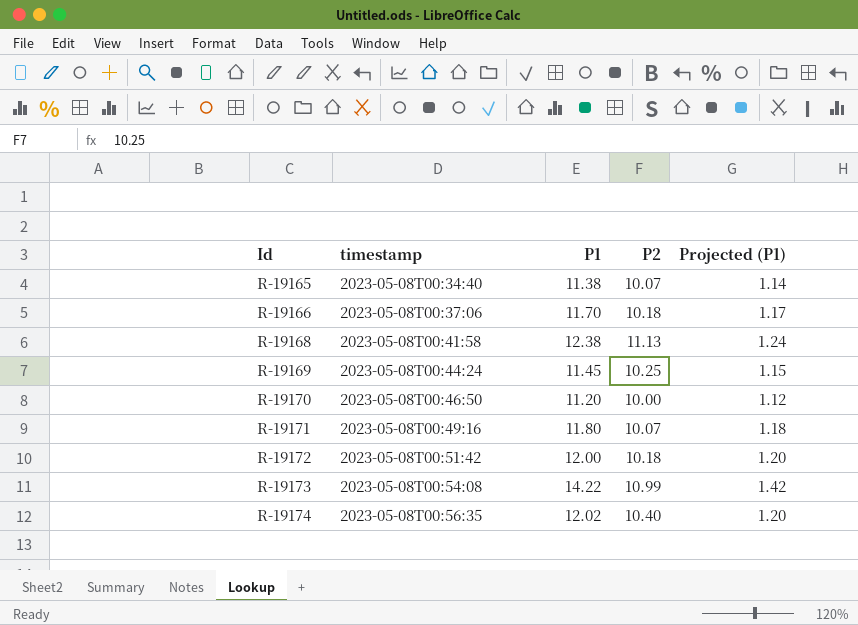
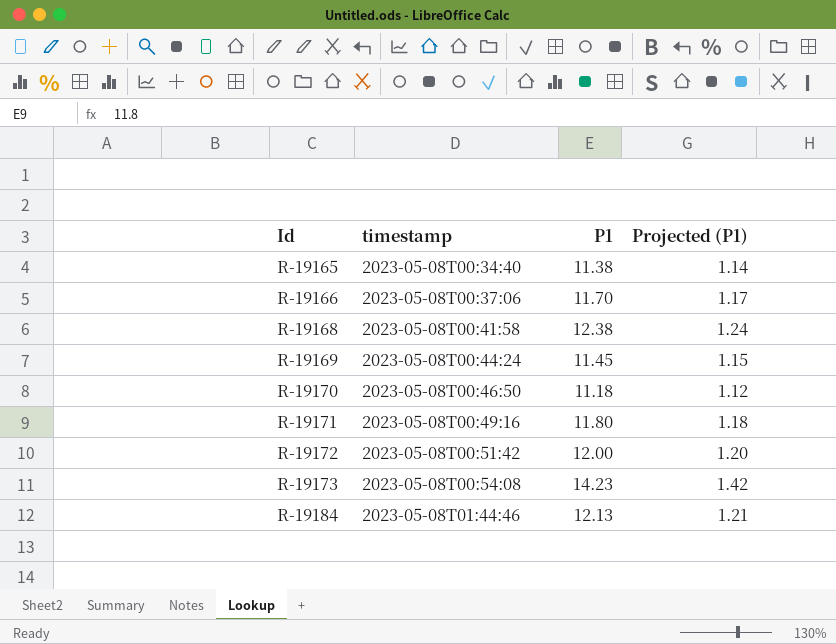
column P2 | position: 4 -> none
row R-19174: 2023-05-08T00:56:35 | 12.02 | 10.40 | 1.20 -> none
R-19170 | P1: 11.20 -> 11.18
R-19173 | P1: 14.22 -> 14.23
row R-19184: none -> 2023-05-08T01:44:46 | 12.13 | 1.21

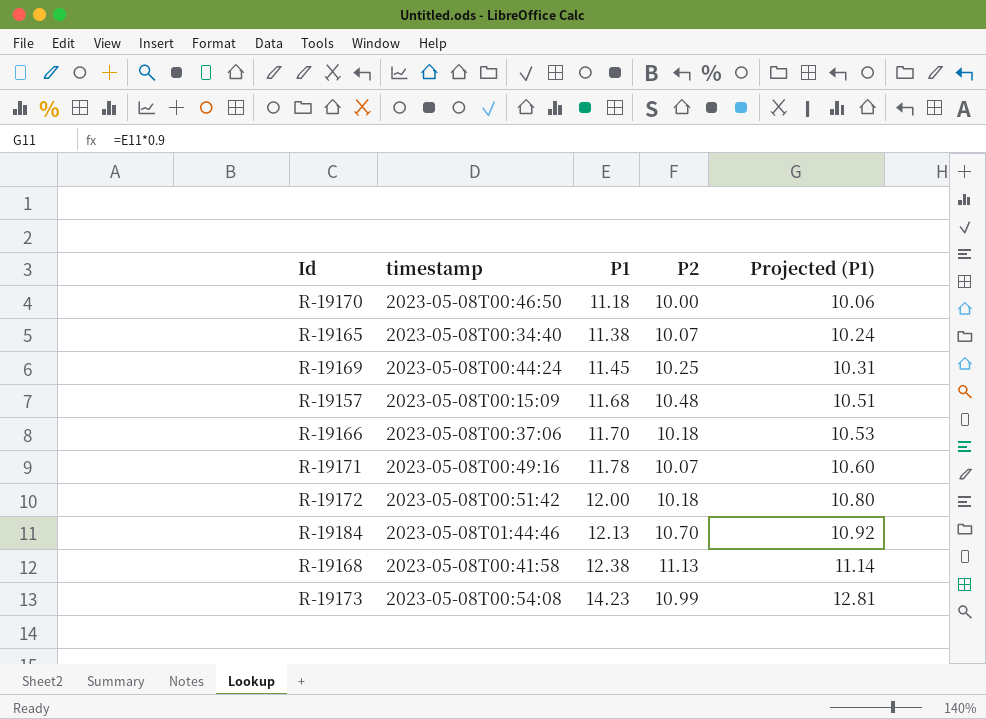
row order: Id ascending -> P1 ascending
column P2 | position: none -> 4
column Projected (P1) | formula: [P1] * 0.1 -> [P1] * 0.9
row R-19157: none -> 2023-05-08T00:15:09 | 11.68 | 10.48 | 10.51
R-19171 | P1: 11.80 -> 11.78

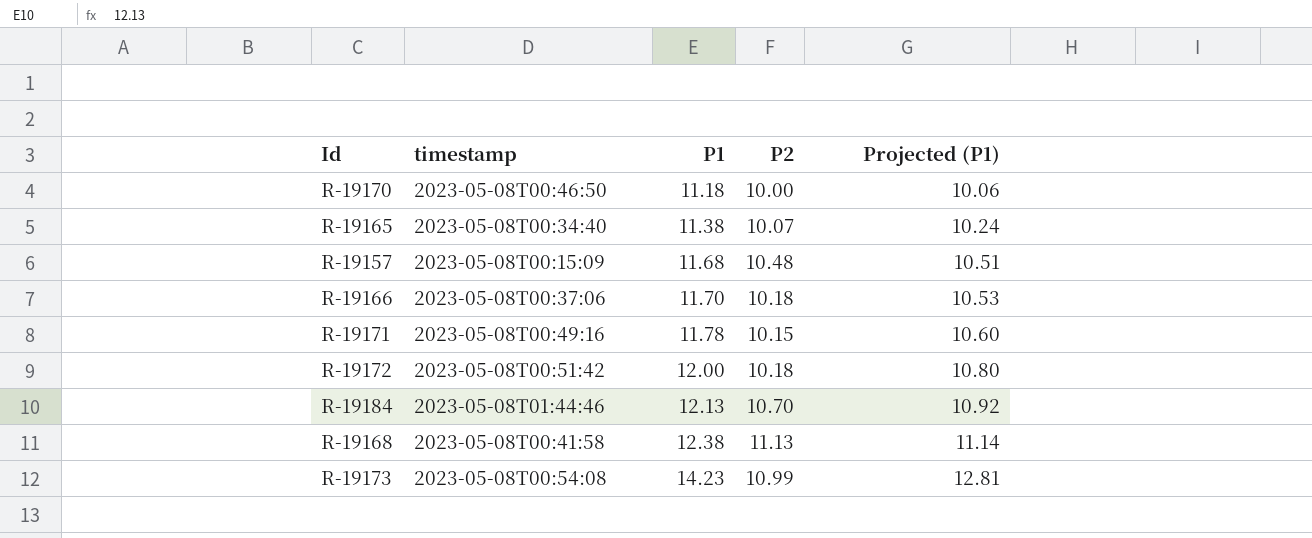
row R-19169: 2023-05-08T00:44:24 | 11.45 | 10.25 | 10.31 -> none
R-19171 | P2: 10.07 -> 10.15

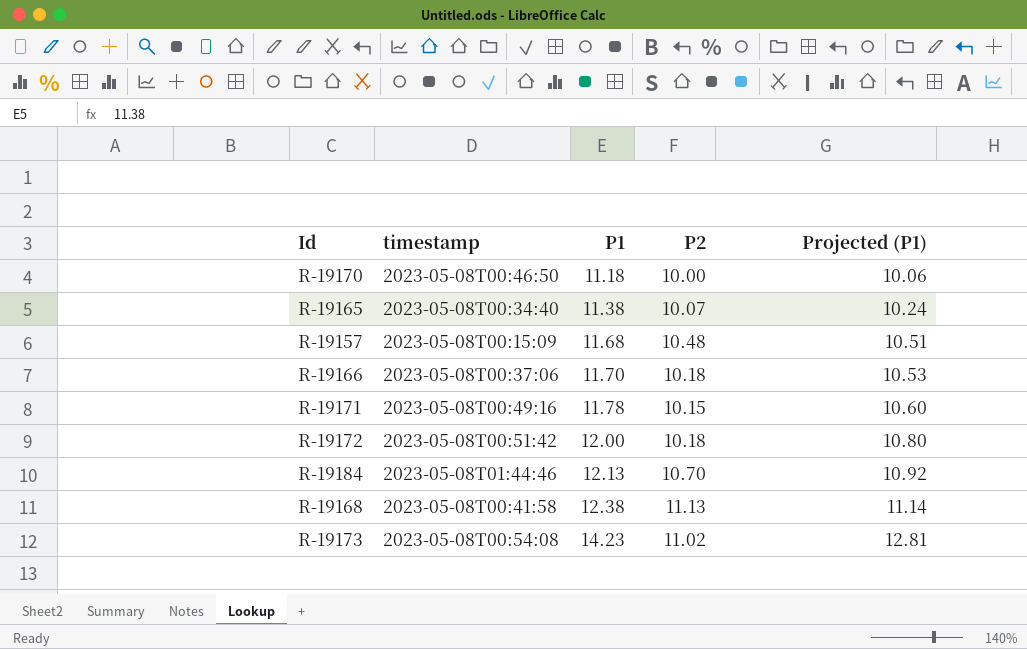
R-19173 | P2: 10.99 -> 11.02

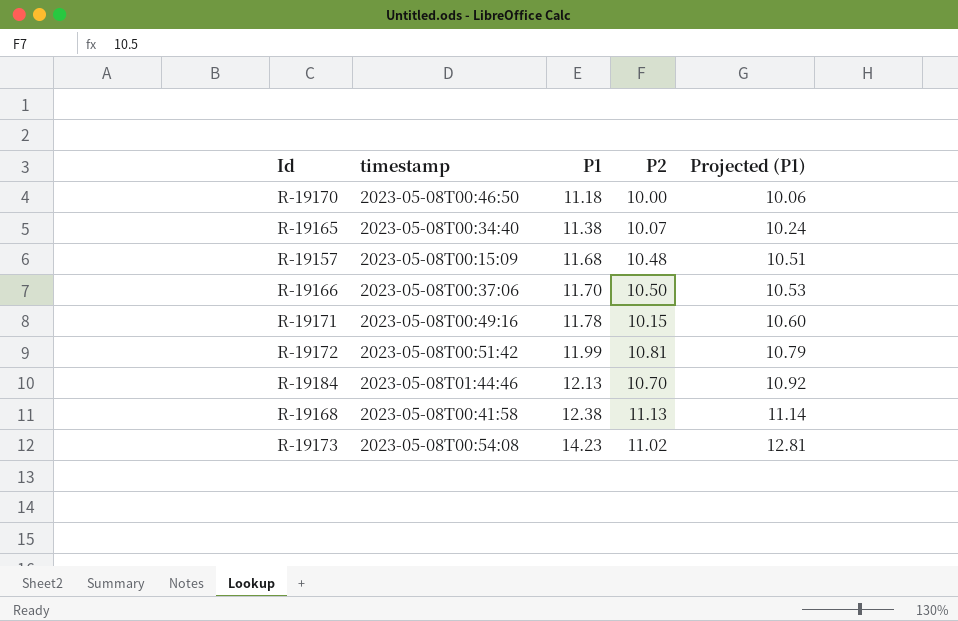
R-19166 | P2: 10.18 -> 10.50
R-19172 | P1: 12.00 -> 11.99
R-19172 | P2: 10.18 -> 10.81
R-19172 | Projected (P1): 10.80 -> 10.79

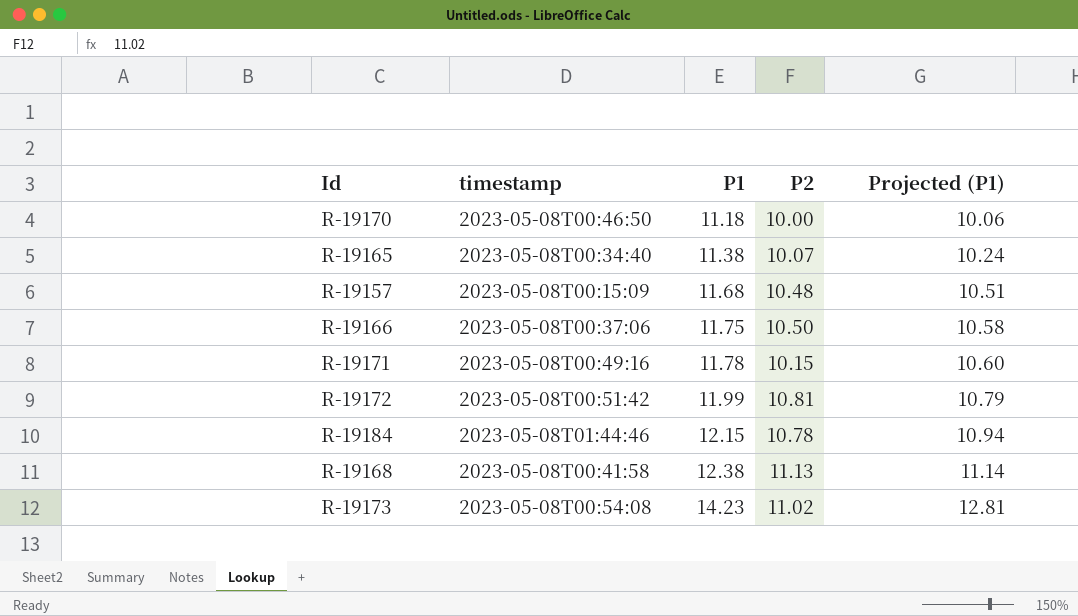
R-19166 | P1: 11.70 -> 11.75
R-19166 | Projected (P1): 10.53 -> 10.58
R-19184 | P1: 12.13 -> 12.15
R-19184 | P2: 10.70 -> 10.78
R-19184 | Projected (P1): 10.92 -> 10.94

